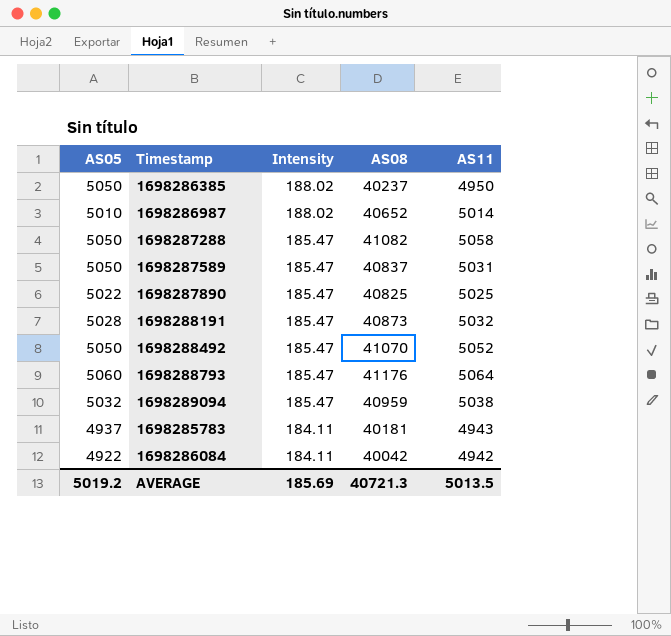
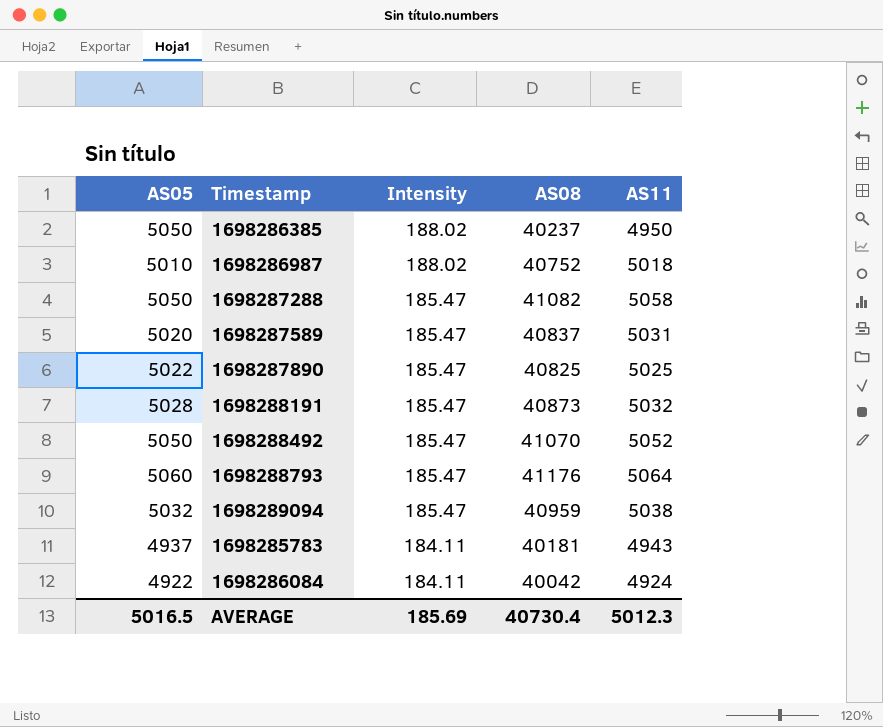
1698286987 | AS08: 40652 -> 40752
1698286987 | AS11: 5014 -> 5018
1698287589 | AS05: 5050 -> 5020
1698286084 | AS11: 4942 -> 4924
AVERAGE | AS05: 5019.2 -> 5016.5
AVERAGE | AS08: 40721.3 -> 40730.4
AVERAGE | AS11: 5013.5 -> 5012.3

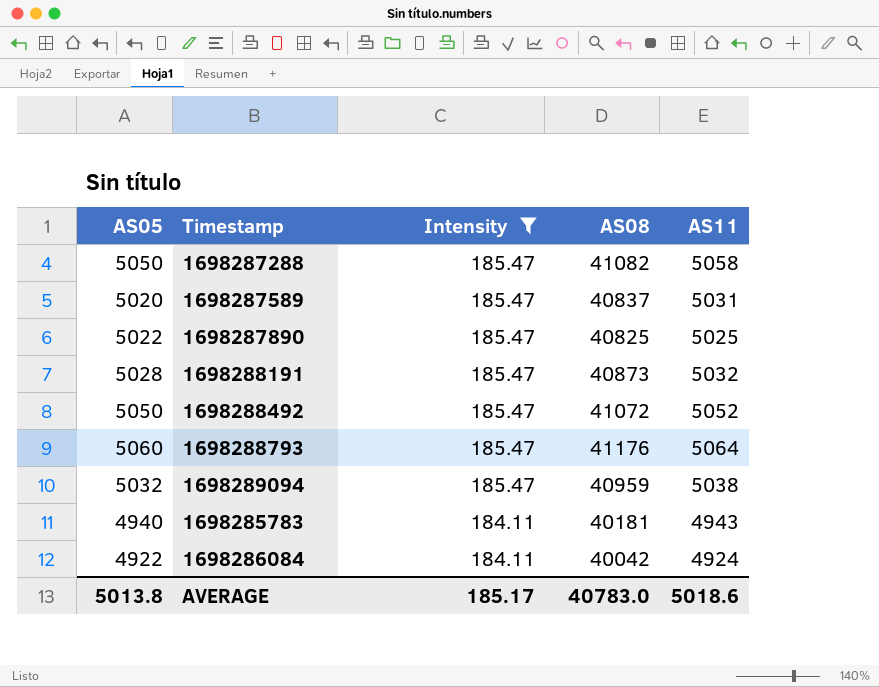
filter: none -> Intensity != 188.02
1698288492 | AS08: 41070 -> 41072
1698285783 | AS05: 4937 -> 4940
AVERAGE | AS05: 5016.5 -> 5013.8
AVERAGE | Intensity: 185.69 -> 185.17
AVERAGE | AS08: 40730.4 -> 40783.0
AVERAGE | AS11: 5012.3 -> 5018.6

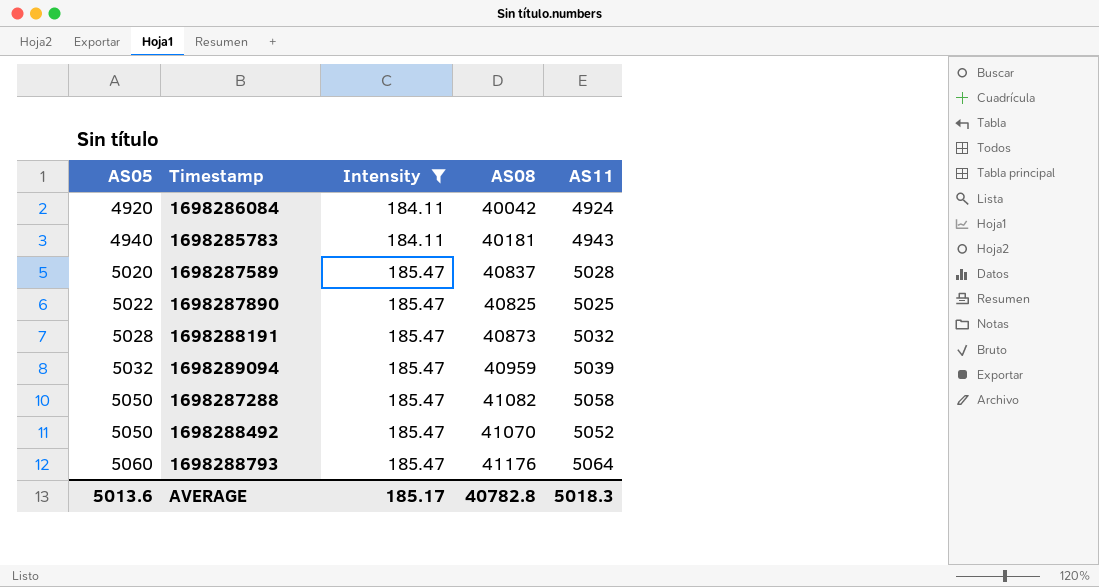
row order: Intensity descending -> AS05 ascending
1698286084 | AS05: 4922 -> 4920
1698287589 | AS11: 5031 -> 5028
1698289094 | AS11: 5038 -> 5039
1698288492 | AS08: 41072 -> 41070
AVERAGE | AS05: 5013.8 -> 5013.6
AVERAGE | AS08: 40783.0 -> 40782.8
AVERAGE | AS11: 5018.6 -> 5018.3

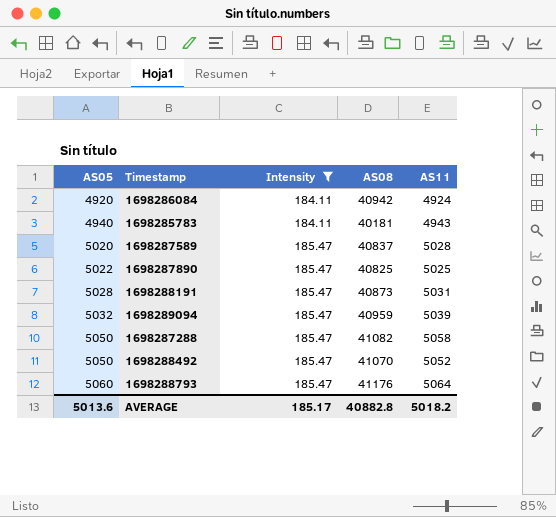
1698286084 | AS08: 40042 -> 40942
1698288191 | AS11: 5032 -> 5031
AVERAGE | AS08: 40782.8 -> 40882.8
AVERAGE | AS11: 5018.3 -> 5018.2

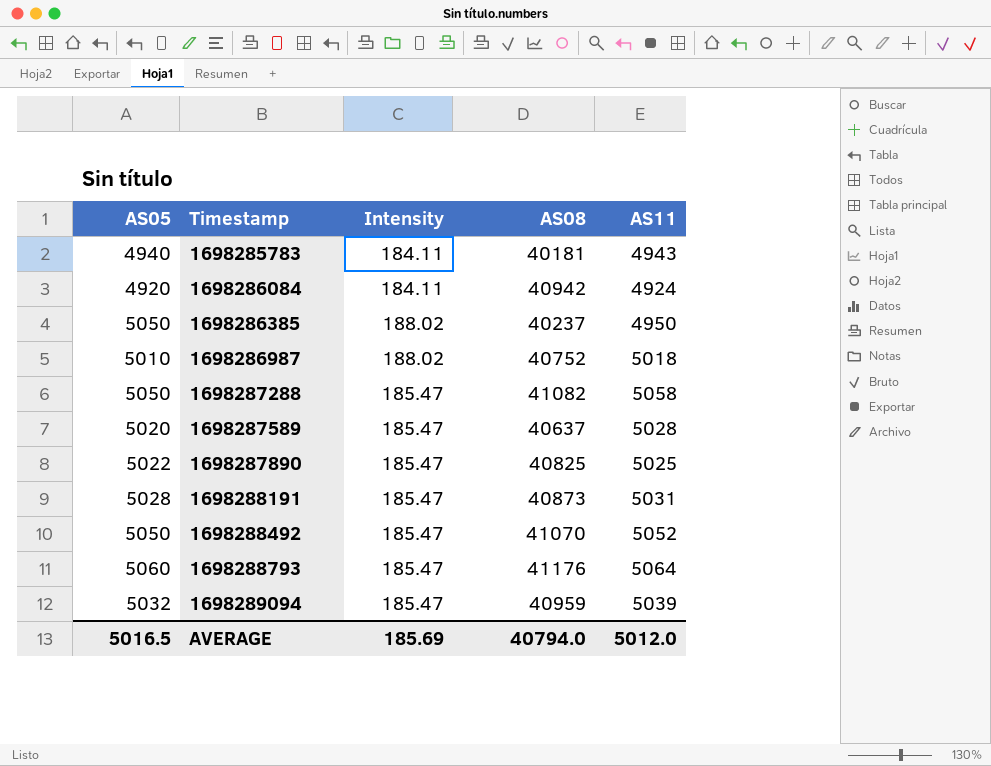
filter: Intensity != 188.02 -> none
row order: AS05 ascending -> Timestamp ascending
1698287589 | AS08: 40837 -> 40637
AVERAGE | AS05: 5013.6 -> 5016.5
AVERAGE | Intensity: 185.17 -> 185.69
AVERAGE | AS08: 40882.8 -> 40794.0
AVERAGE | AS11: 5018.2 -> 5012.0

